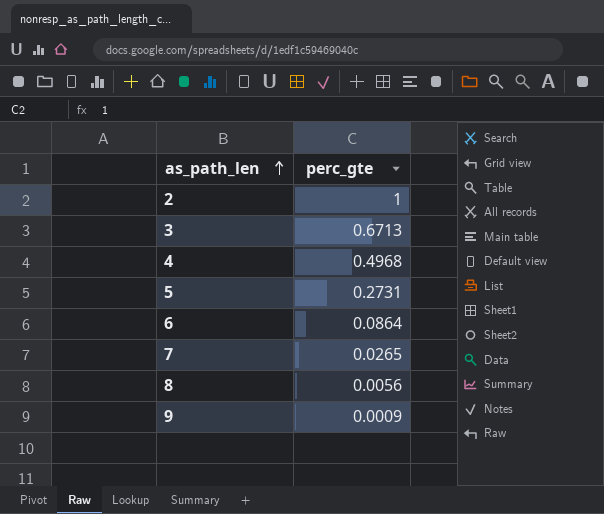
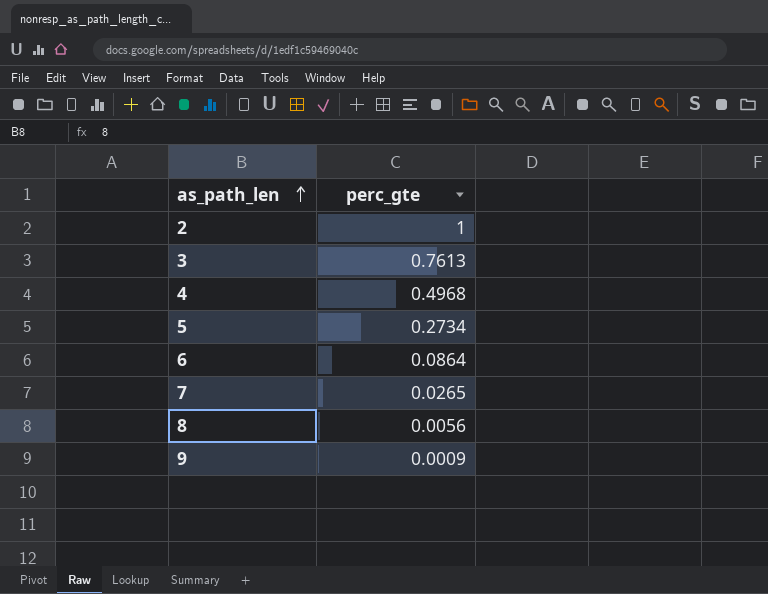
3 | perc_gte: 0.6713 -> 0.7613
5 | perc_gte: 0.2731 -> 0.2734

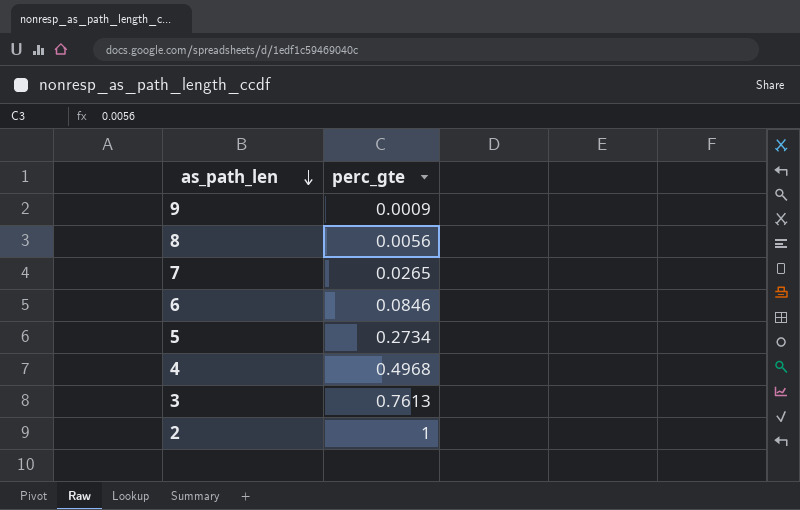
row order: as_path_len ascending -> as_path_len descending
6 | perc_gte: 0.0864 -> 0.0846

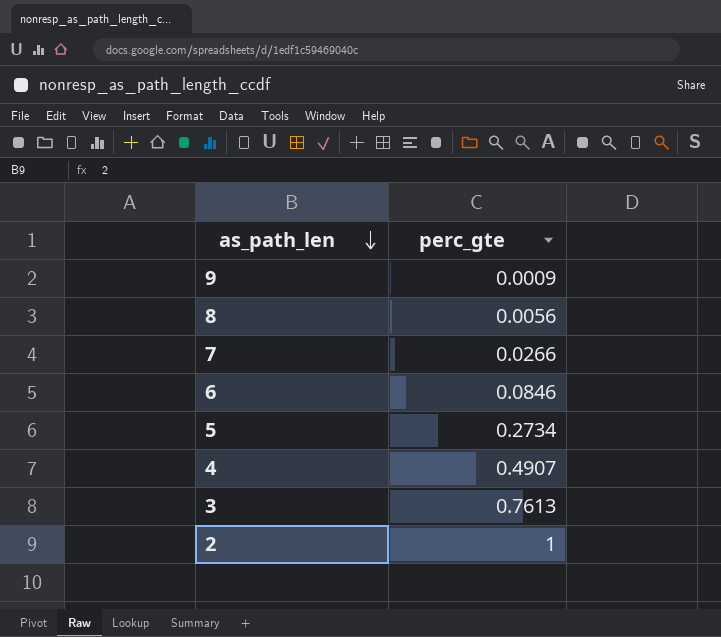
7 | perc_gte: 0.0265 -> 0.0266
4 | perc_gte: 0.4968 -> 0.4907

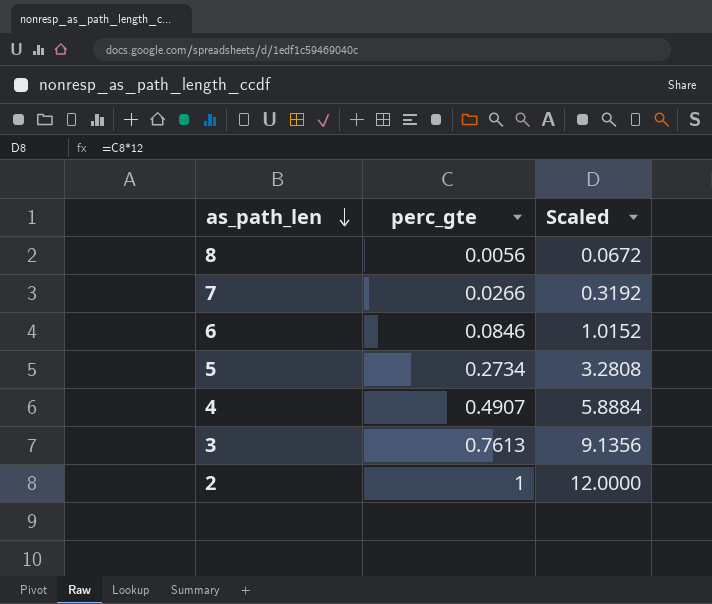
column Scaled | formula: none -> [perc_gte] * 12
row 9: 0.0009 -> none

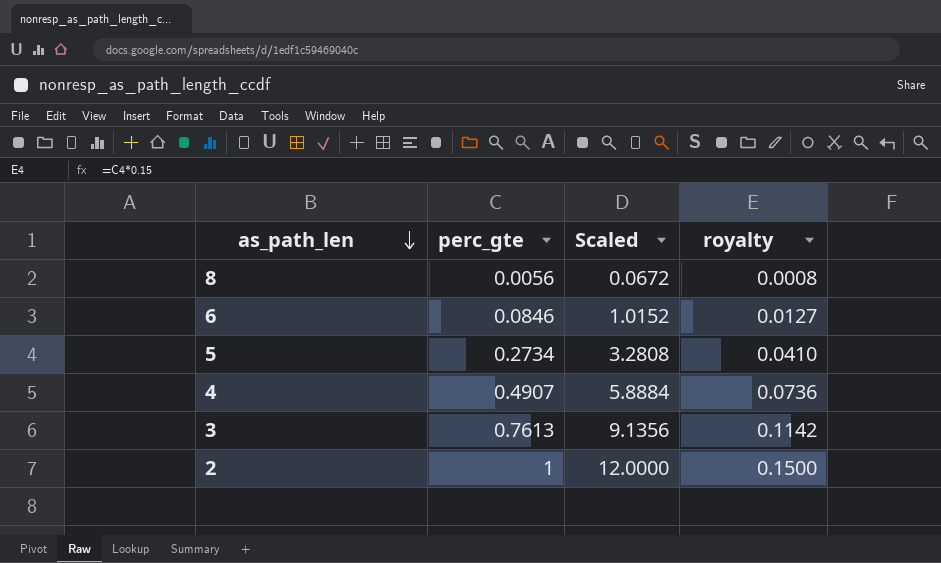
column royalty | formula: none -> [perc_gte] * 0.15
row 7: 0.0266 | 0.3192 -> none

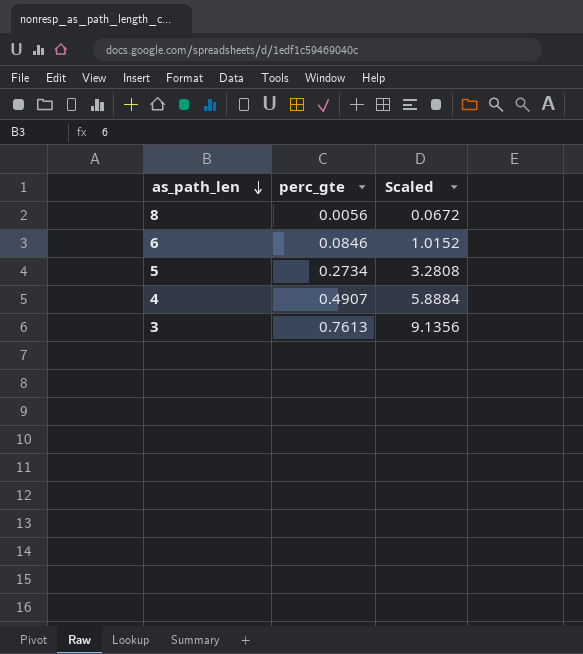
column royalty | formula: [perc_gte] * 0.15 -> none
row 2: 1 | 12.0000 | 0.1500 -> none

